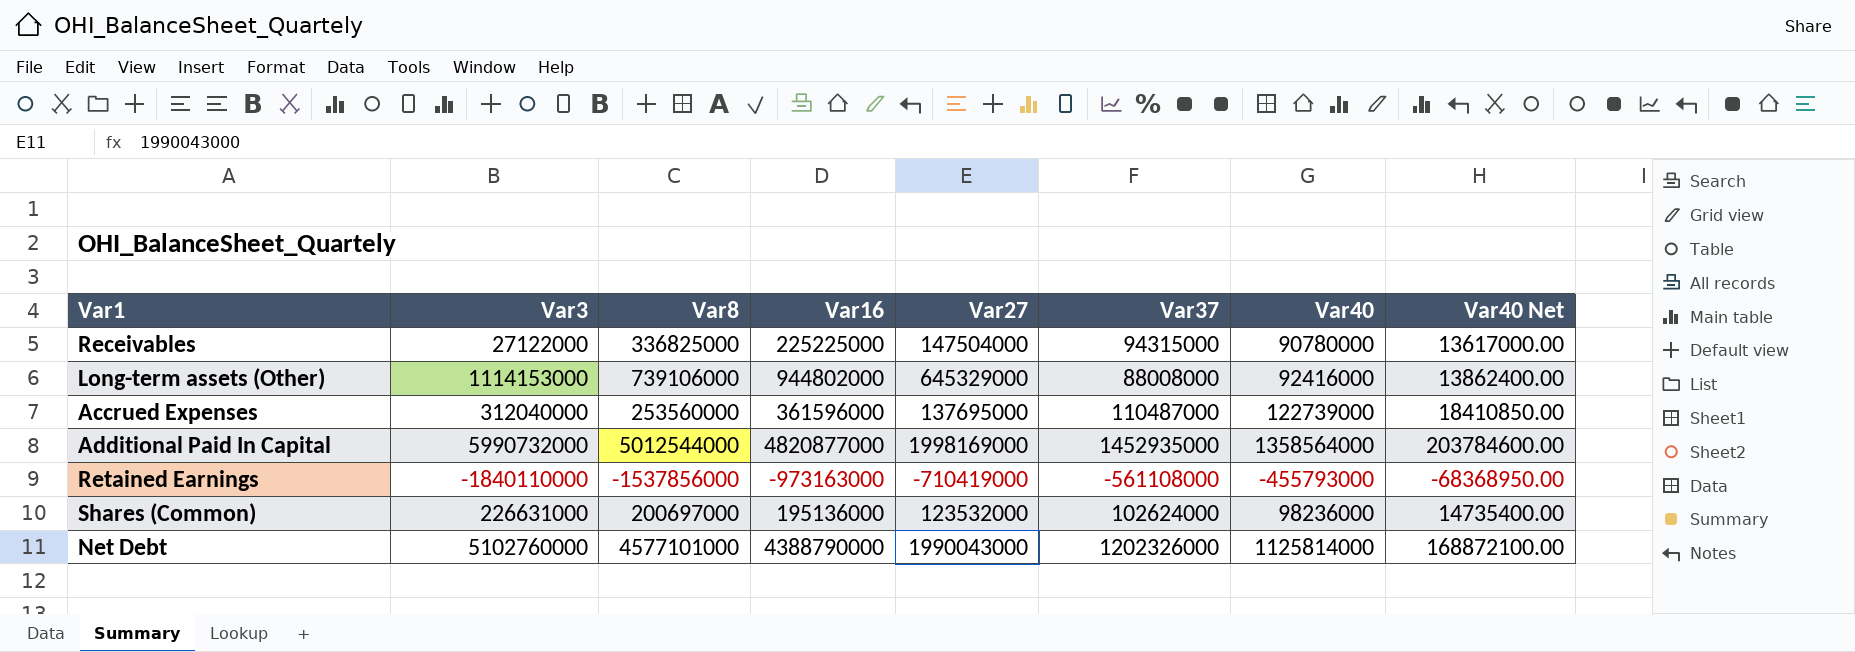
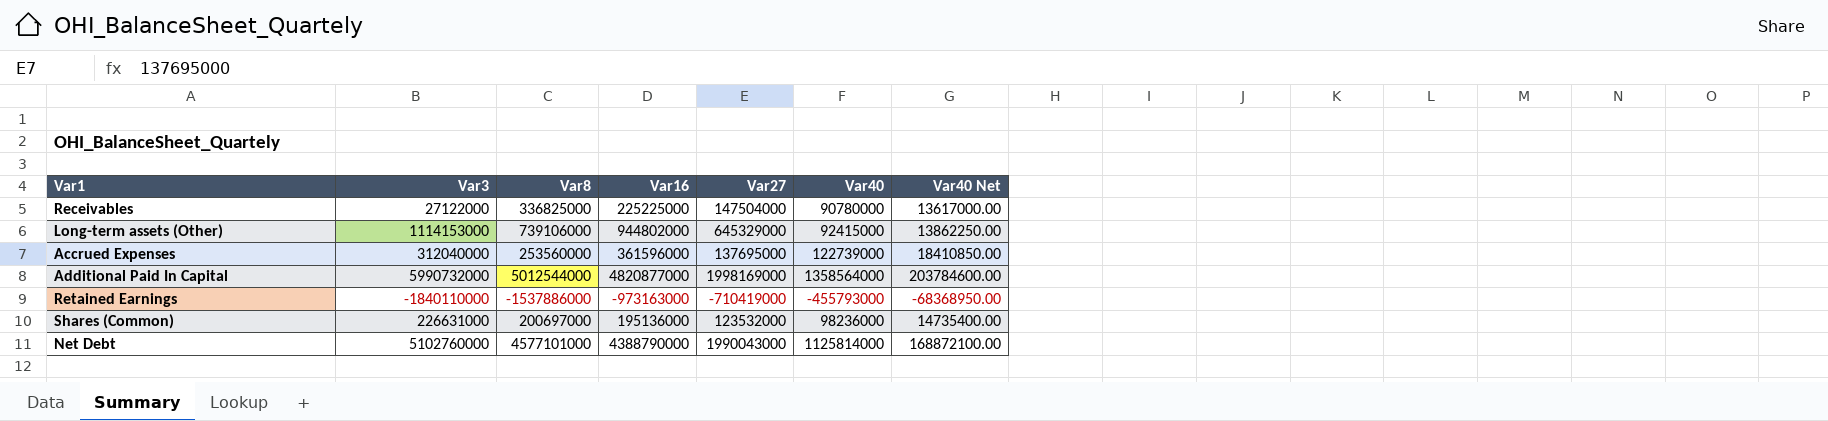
column Var37 | position: 6 -> none
Long-term assets (Other) | Var40: 92416000 -> 92415000
Long-term assets (Other) | Var40 Net: 13862400.00 -> 13862250.00
Retained Earnings | Var8: -1537856000 -> -1537886000

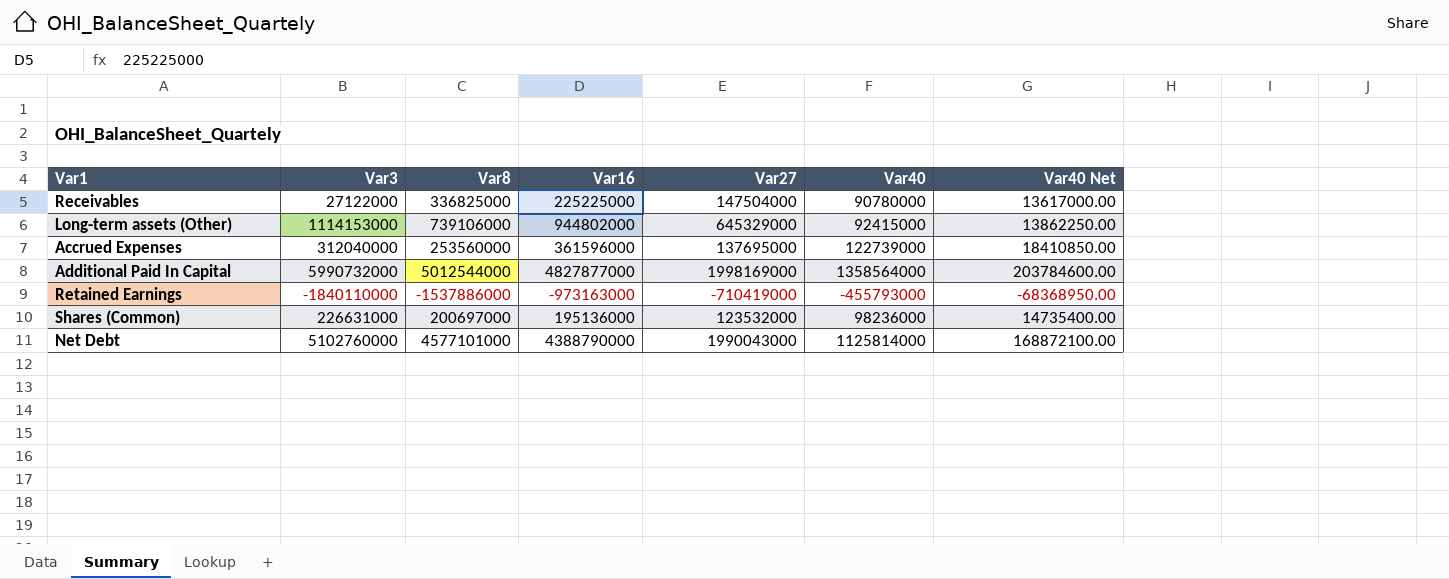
Additional Paid In Capital | Var16: 4820877000 -> 4827877000

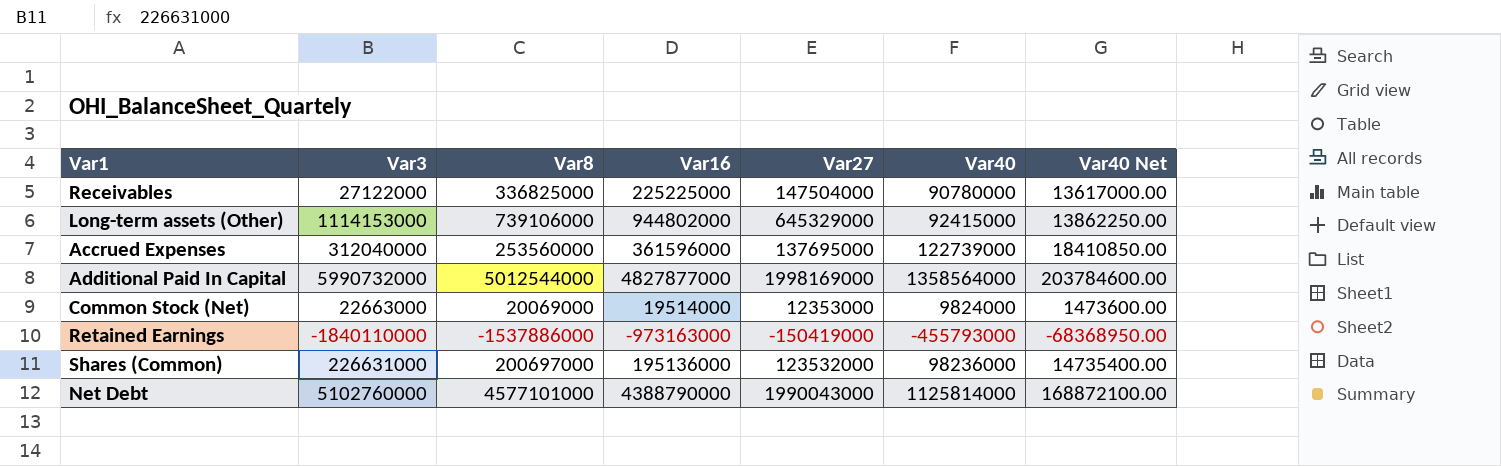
row Common Stock (Net): none -> 22663000 | 20069000 | 19514000 | 12353000 | 9824000 | 1473600.00
Retained Earnings | Var27: -710419000 -> -150419000

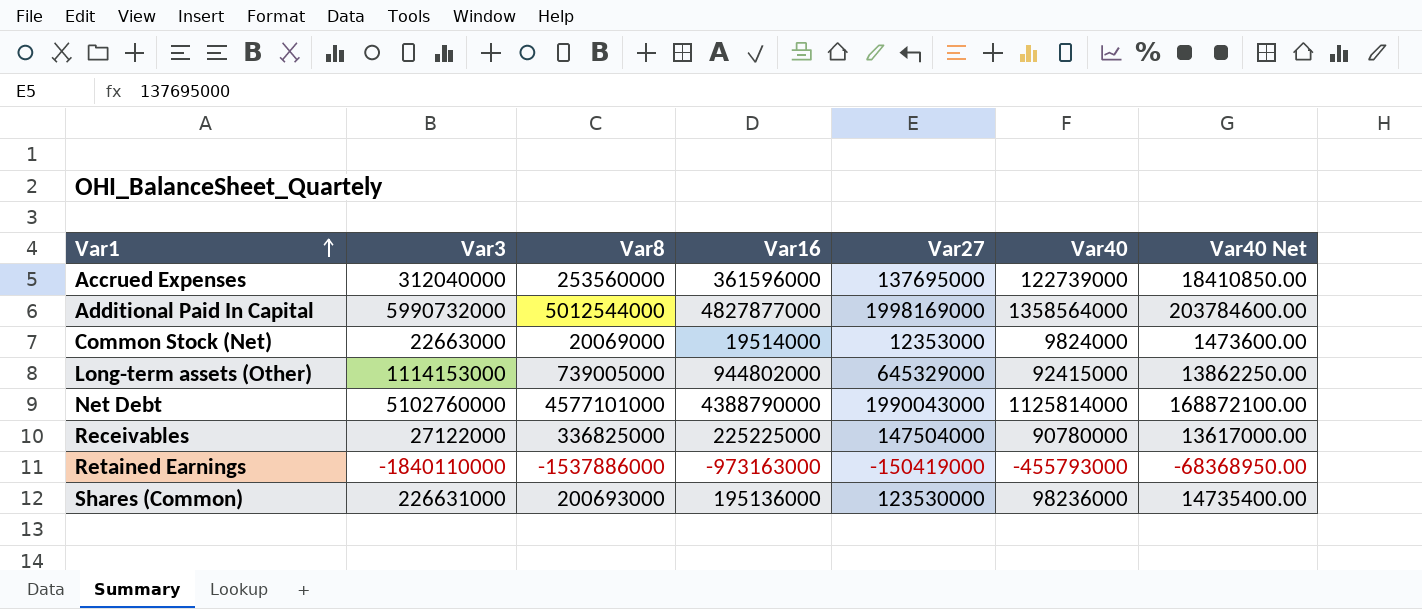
row order: none -> Var1 ascending
Long-term assets (Other) | Var8: 739106000 -> 739005000
Shares (Common) | Var8: 200697000 -> 200693000
Shares (Common) | Var27: 123532000 -> 123530000

